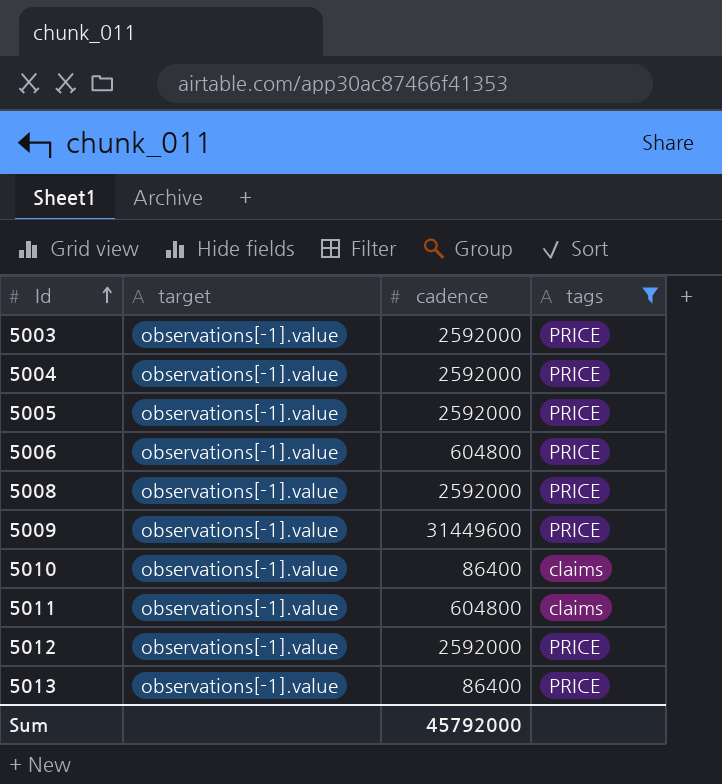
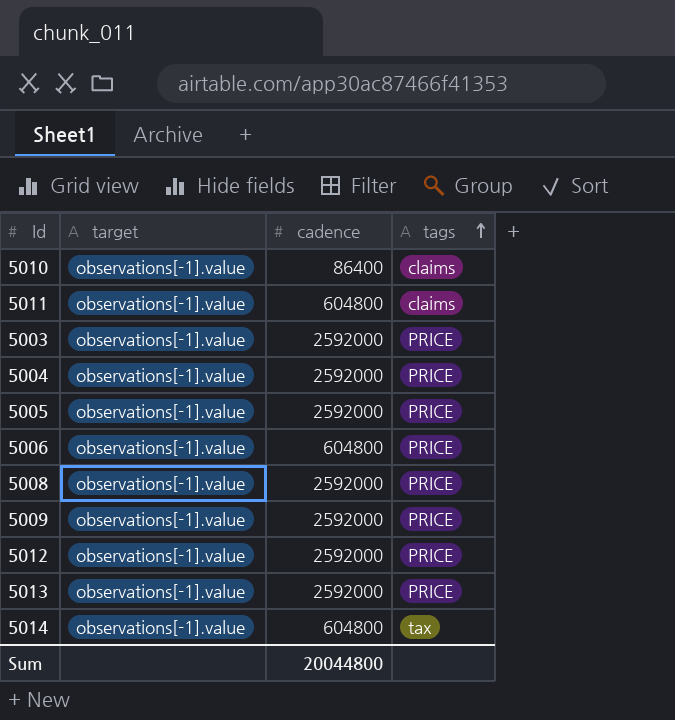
filter: tags != tax -> none
row order: Id ascending -> tags ascending
5009 | cadence: 31449600 -> 2592000
5013 | cadence: 86400 -> 2592000
Sum | cadence: 45792000 -> 20044800

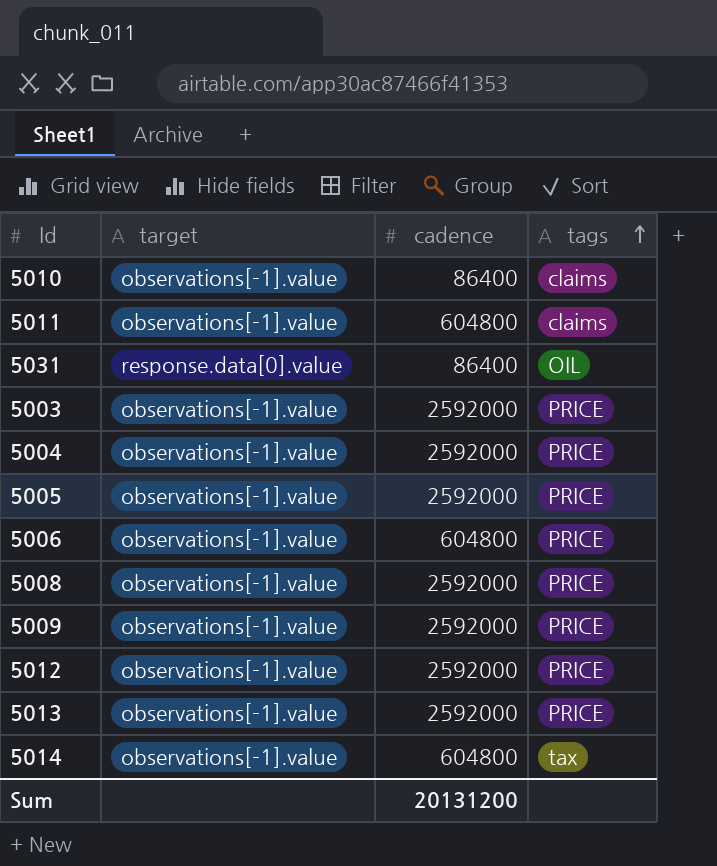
row 5031: none -> response.data[0].value | 86400 | OIL
Sum | cadence: 20044800 -> 20131200

